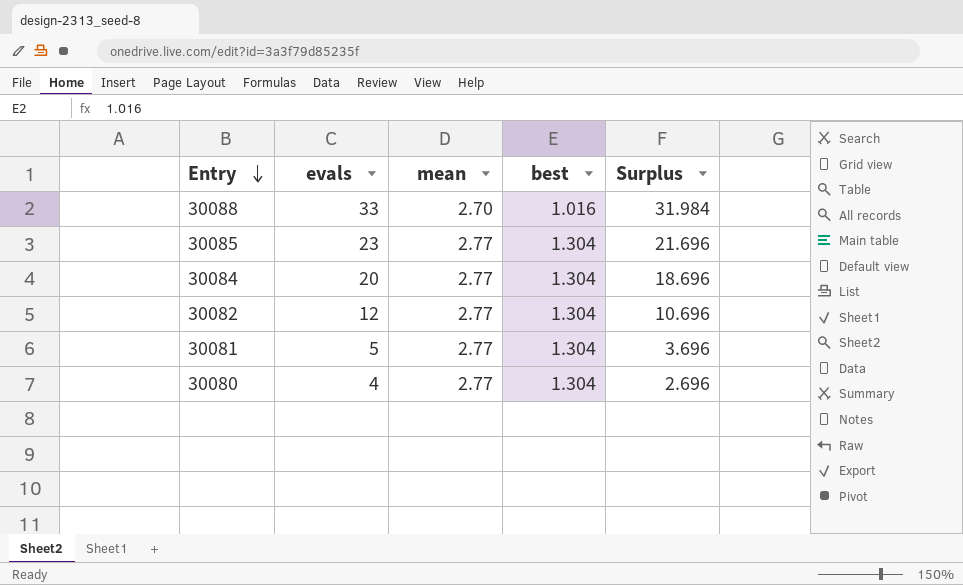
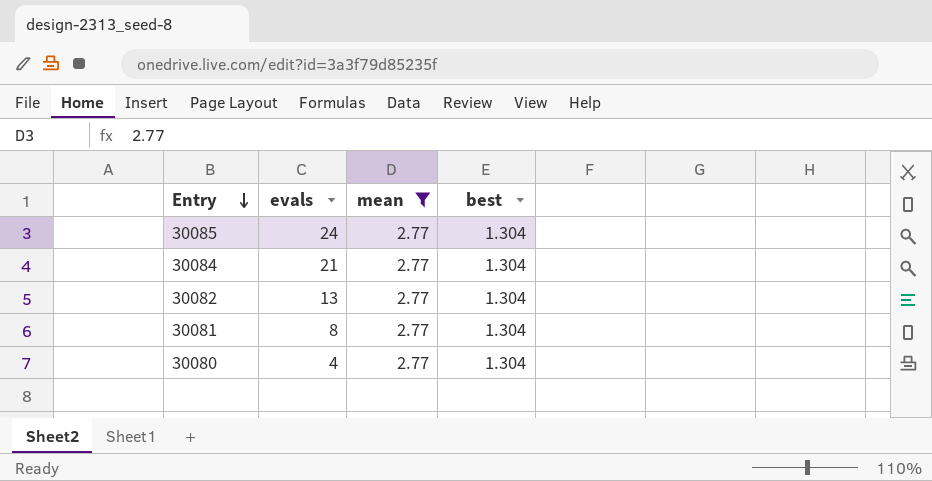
filter: none -> mean = 2.77
column Surplus | formula: [evals] - [best] -> none
30085 | evals: 23 -> 24
30084 | evals: 20 -> 21
30082 | evals: 12 -> 13
30081 | evals: 5 -> 8

